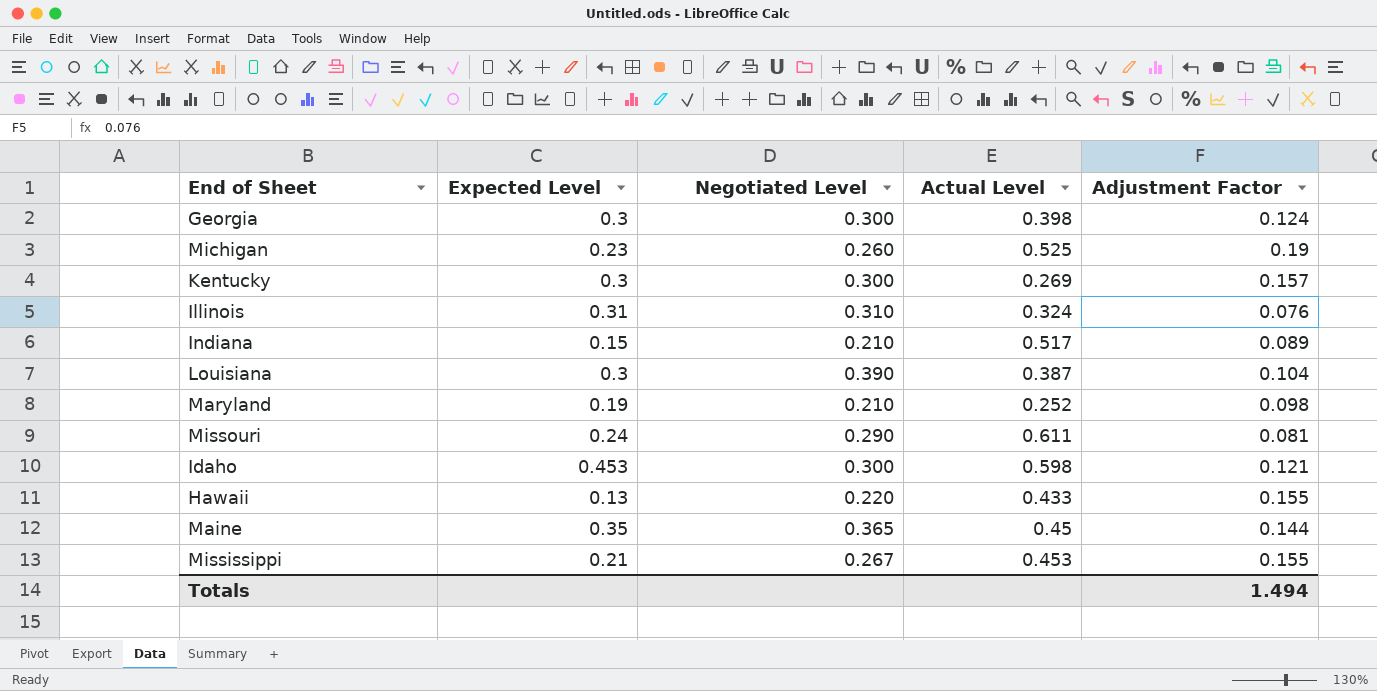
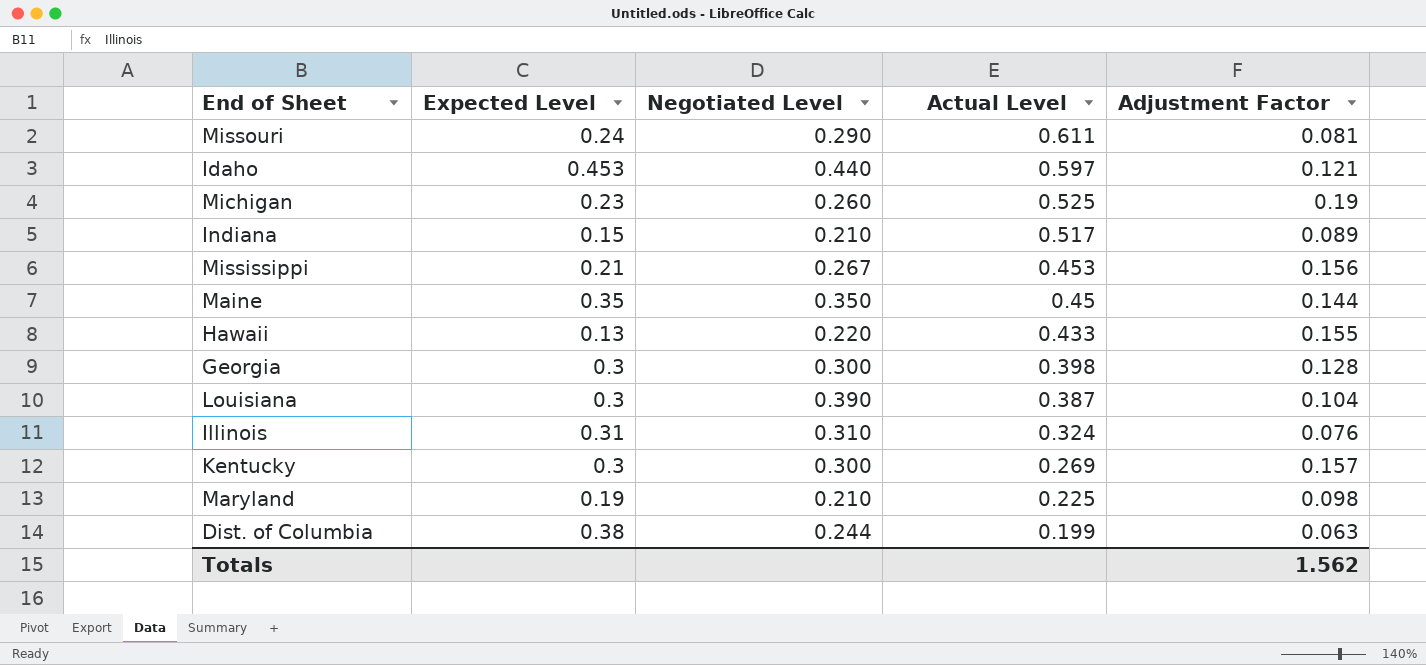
row order: none -> Actual Level descending
Idaho | Negotiated Level: 0.300 -> 0.440
Idaho | Actual Level: 0.598 -> 0.597
Mississippi | Adjustment Factor: 0.155 -> 0.156
Maine | Negotiated Level: 0.365 -> 0.350
Georgia | Adjustment Factor: 0.124 -> 0.128
Maryland | Actual Level: 0.252 -> 0.225
row Dist. of Columbia: none -> 0.38 | 0.244 | 0.199 | 0.063
Totals | Adjustment Factor: 1.494 -> 1.562

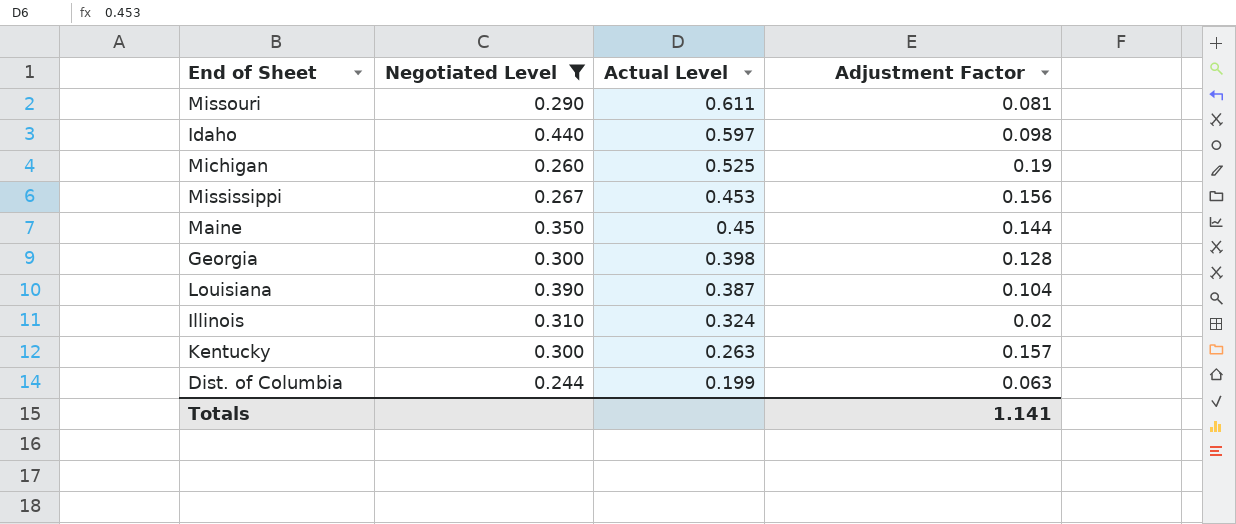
filter: none -> Negotiated Level >= 0.244
column Expected Level | position: 2 -> none
Idaho | Adjustment Factor: 0.121 -> 0.098
Illinois | Adjustment Factor: 0.076 -> 0.02
Kentucky | Actual Level: 0.269 -> 0.263
Totals | Adjustment Factor: 1.562 -> 1.141

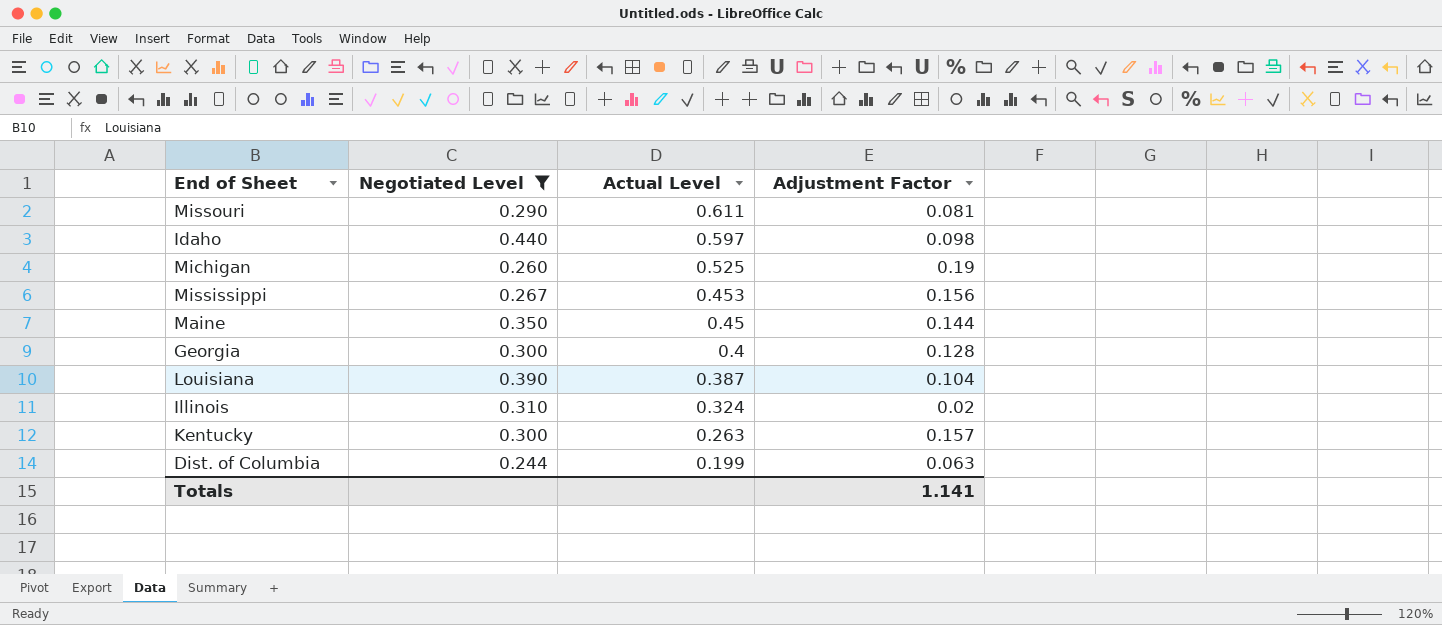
Georgia | Actual Level: 0.398 -> 0.4

